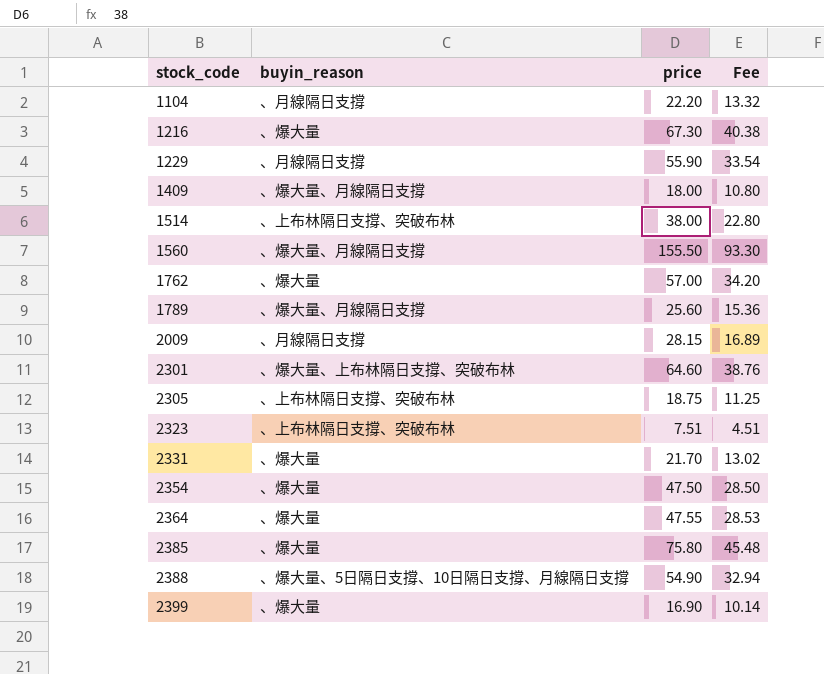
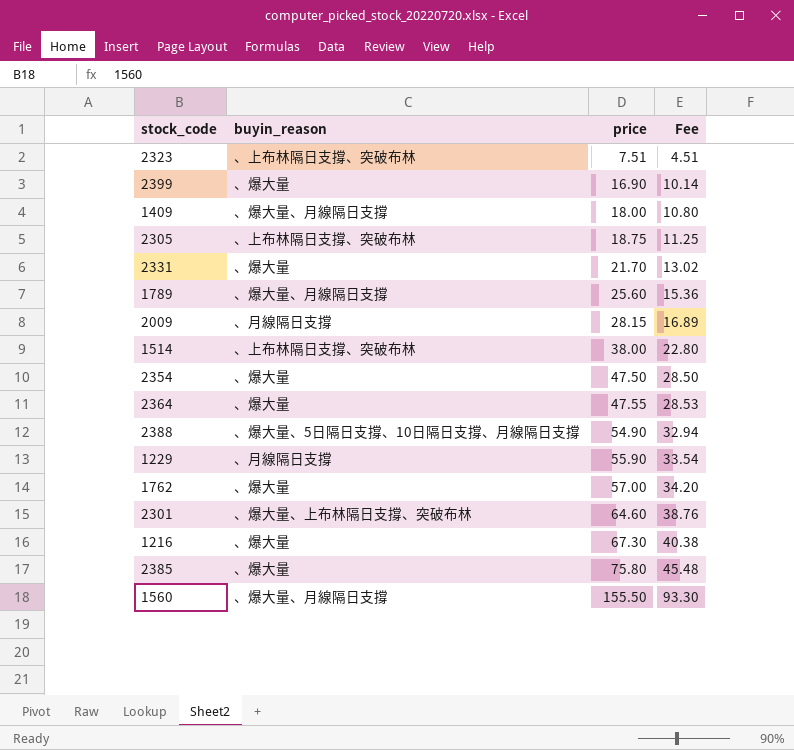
row order: stock_code ascending -> price ascending
row 1104: 、月線隔日支撐 | 22.20 | 13.32 -> none

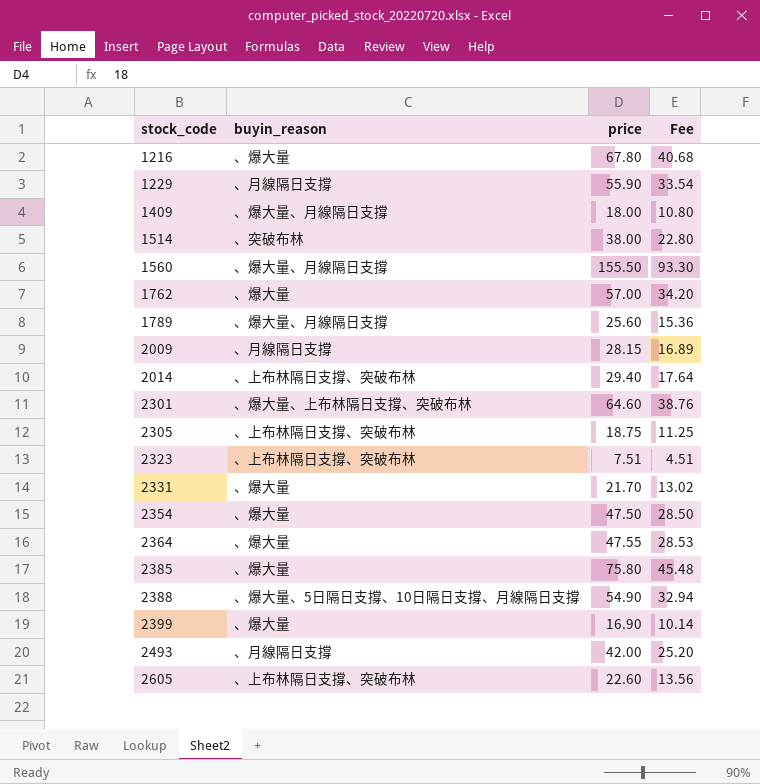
row order: price ascending -> stock_code ascending
1216 | price: 67.30 -> 67.80
1216 | Fee: 40.38 -> 40.68
1514 | buyin_reason: 、上布林隔日支撐、突破布林 -> 、突破布林
row 2014: none -> 、上布林隔日支撐、突破布林 | 29.40 | 17.64
row 2493: none -> 、月線隔日支撐 | 42.00 | 25.20
row 2605: none -> 、上布林隔日支撐、突破布林 | 22.60 | 13.56

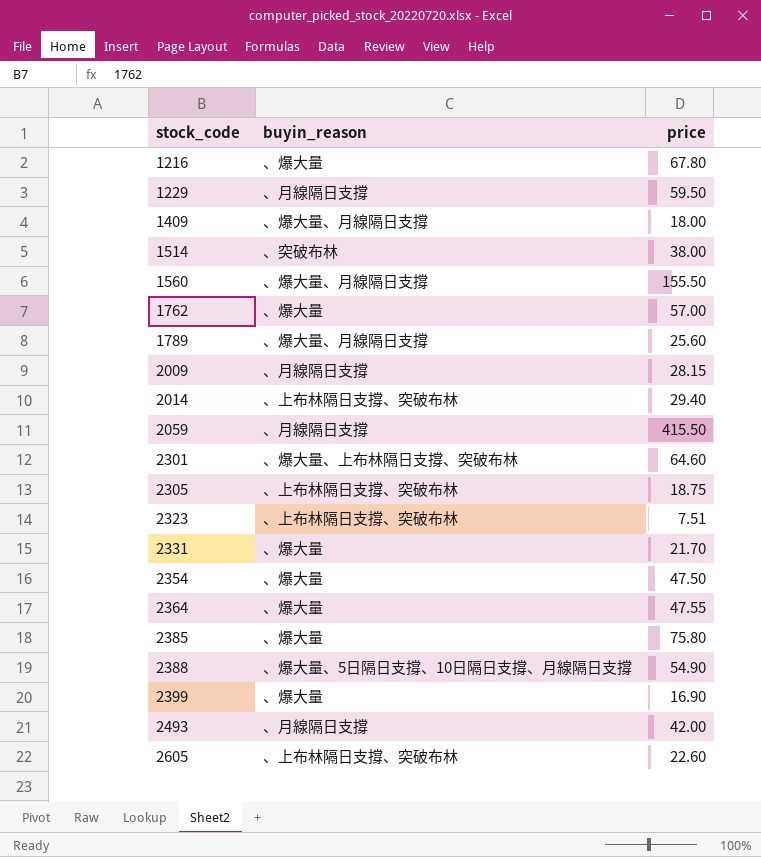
column Fee | formula: [price] * 0.6 -> none
1229 | price: 55.90 -> 59.50
row 2059: none -> 、月線隔日支撐 | 415.50

